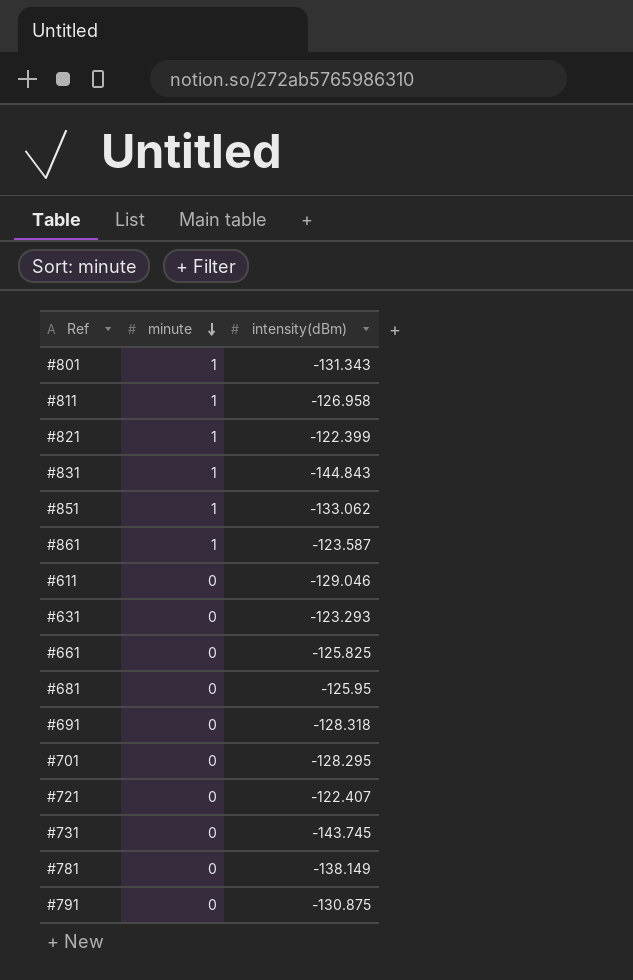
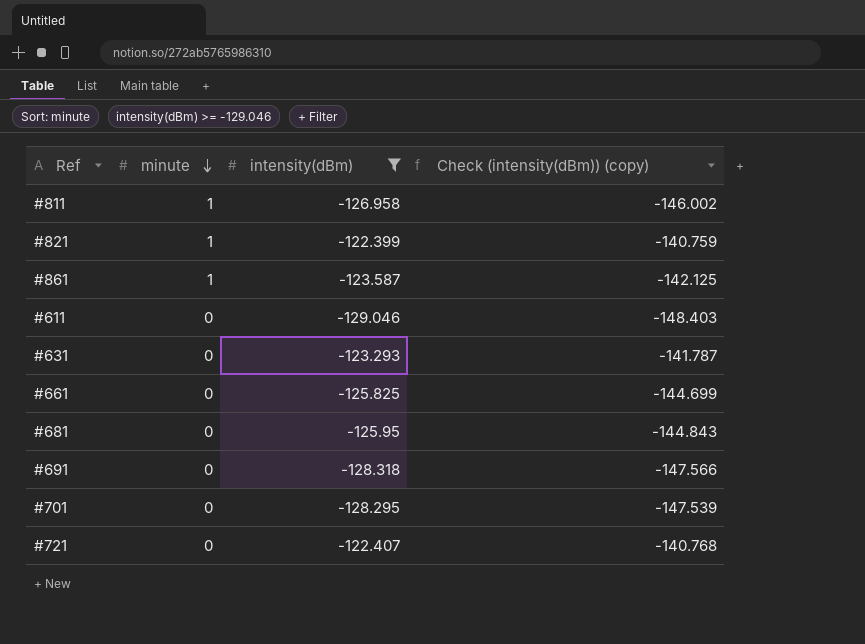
filter: none -> intensity(dBm) >= -129.046
column Check (intensity(dBm)) (copy) | formula: none -> [intensity(dBm)] * 1.15

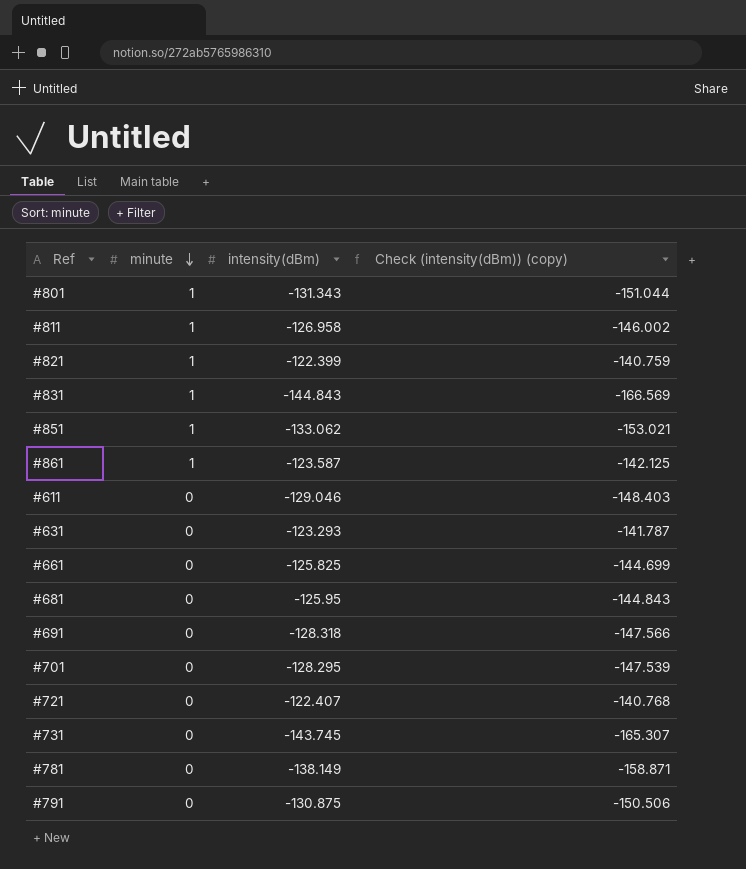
filter: intensity(dBm) >= -129.046 -> none

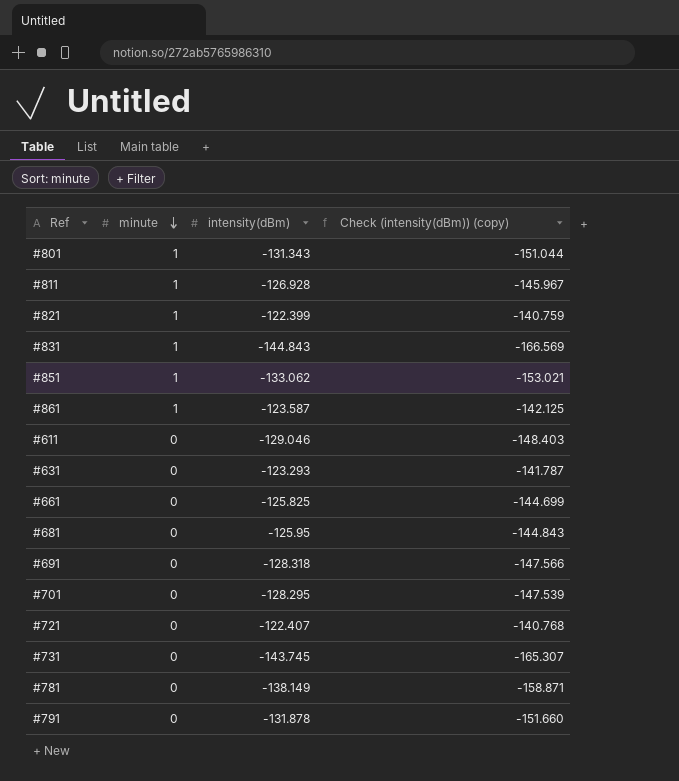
#811 | intensity(dBm): -126.958 -> -126.928
#811 | Check (intensity(dBm)) (copy): -146.002 -> -145.967
#791 | intensity(dBm): -130.875 -> -131.878
#791 | Check (intensity(dBm)) (copy): -150.506 -> -151.660

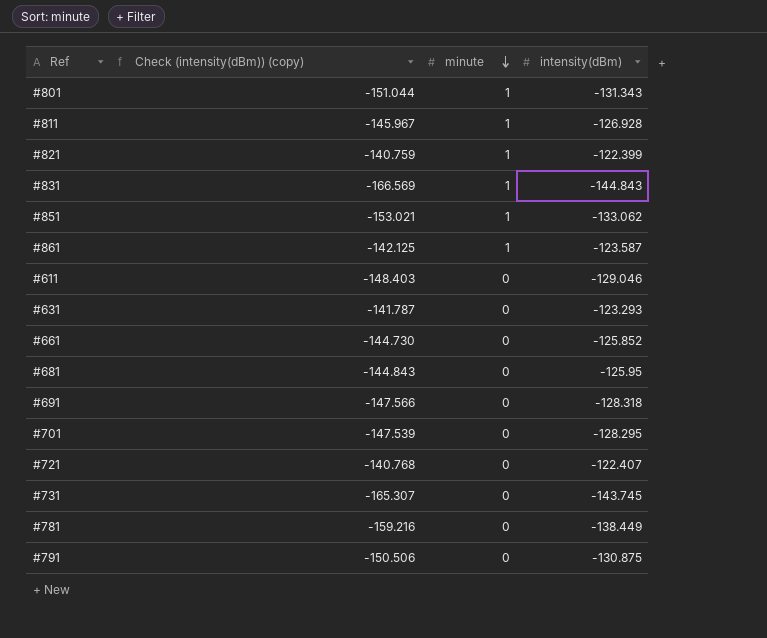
column Check (intensity(dBm)) (copy) | position: 4 -> 2
#661 | Check (intensity(dBm)) (copy): -144.699 -> -144.730
#661 | intensity(dBm): -125.825 -> -125.852
#781 | Check (intensity(dBm)) (copy): -158.871 -> -159.216
#781 | intensity(dBm): -138.149 -> -138.449
#791 | Check (intensity(dBm)) (copy): -151.660 -> -150.506
#791 | intensity(dBm): -131.878 -> -130.875

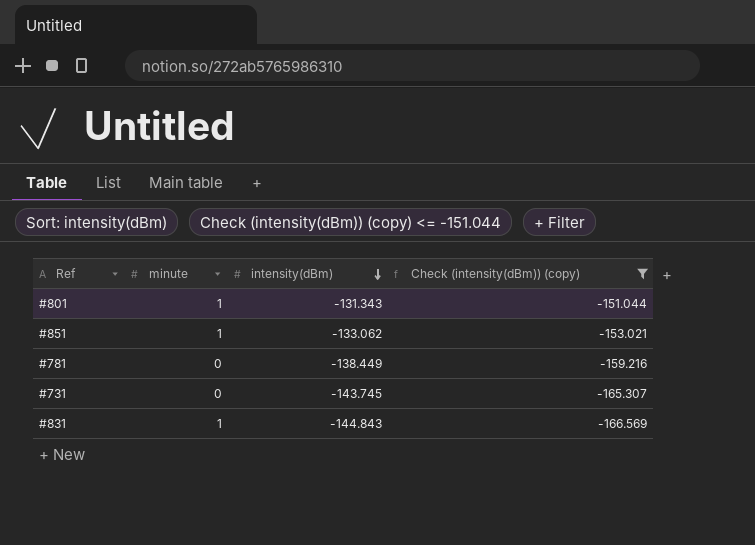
filter: none -> Check (intensity(dBm)) (copy) <= -151.044
row order: minute descending -> intensity(dBm) descending
column Check (intensity(dBm)) (copy) | position: 2 -> 4

